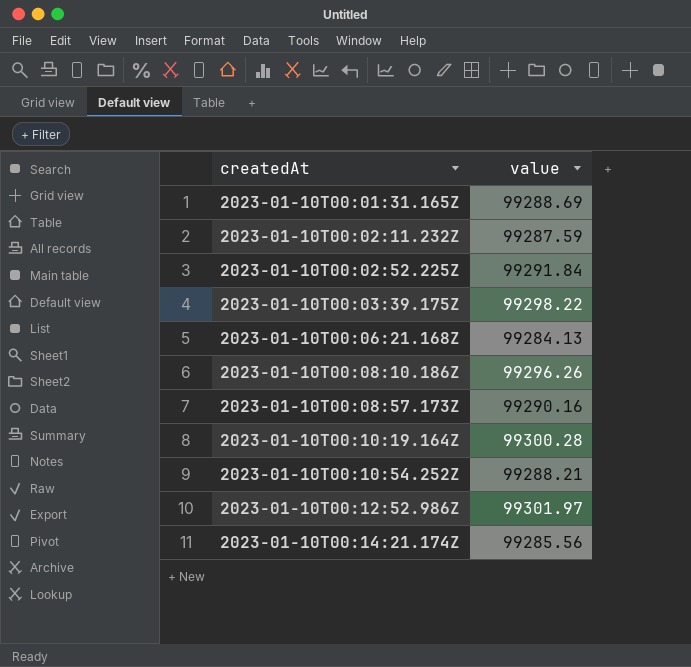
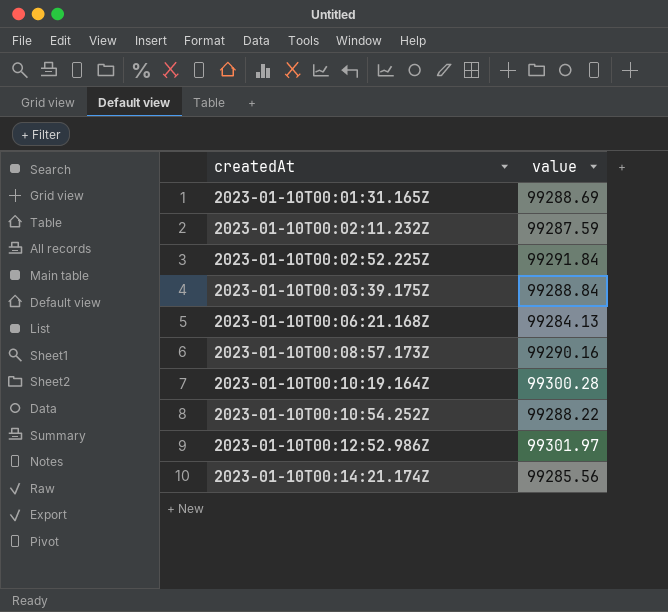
row 2023-01-10T00:08:10.186Z: 99296.26 -> none
2023-01-10T00:03:39.175Z | value: 99298.22 -> 99288.84
2023-01-10T00:10:54.252Z | value: 99288.21 -> 99288.22

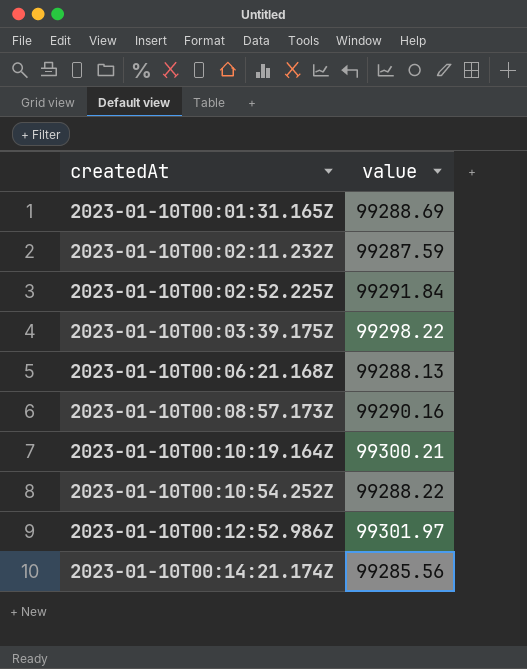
2023-01-10T00:03:39.175Z | value: 99288.84 -> 99298.22
2023-01-10T00:06:21.168Z | value: 99284.13 -> 99288.13
2023-01-10T00:10:19.164Z | value: 99300.28 -> 99300.21

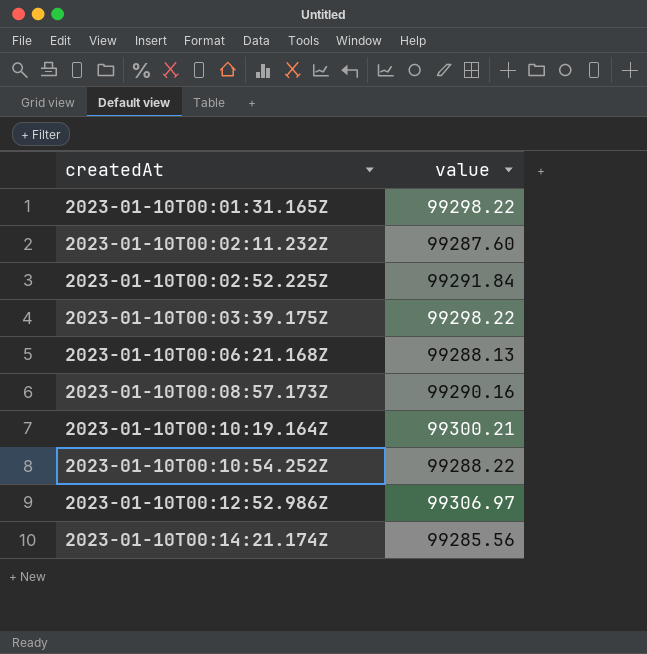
2023-01-10T00:01:31.165Z | value: 99288.69 -> 99298.22
2023-01-10T00:02:11.232Z | value: 99287.59 -> 99287.60
2023-01-10T00:12:52.986Z | value: 99301.97 -> 99306.97

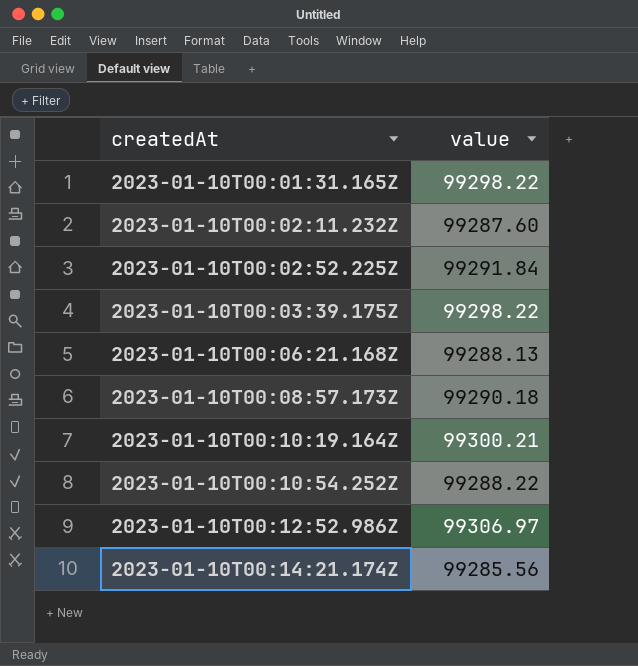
2023-01-10T00:08:57.173Z | value: 99290.16 -> 99290.18

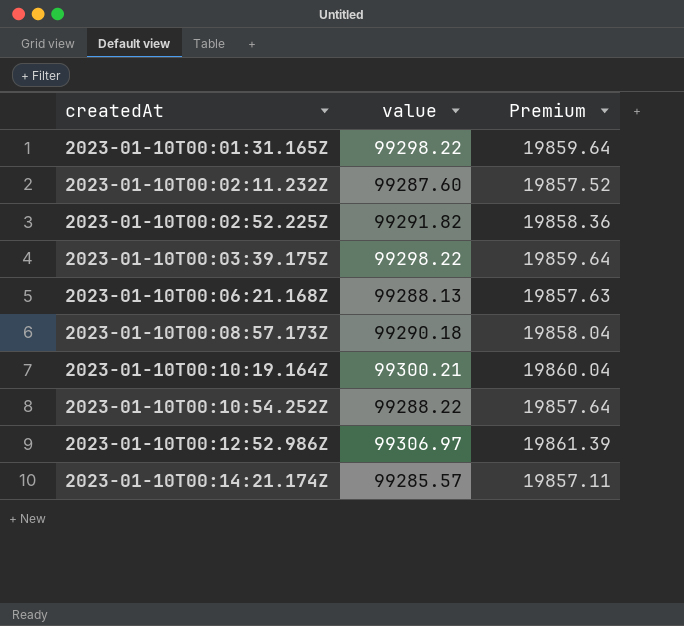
column Premium | formula: none -> [value] * 0.2
2023-01-10T00:02:52.225Z | value: 99291.84 -> 99291.82
2023-01-10T00:14:21.174Z | value: 99285.56 -> 99285.57

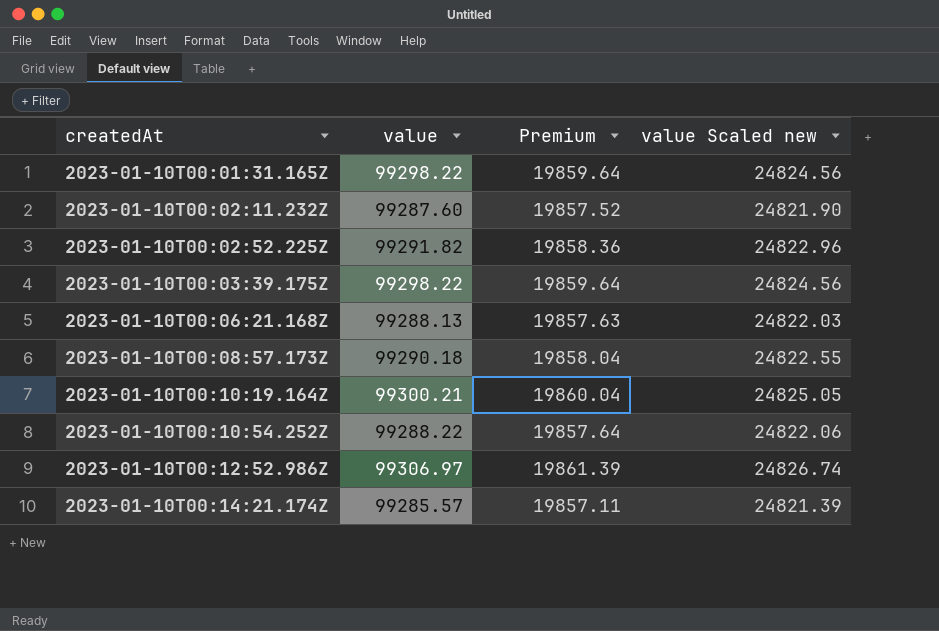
column value Scaled new | formula: none -> [value] * 0.25

